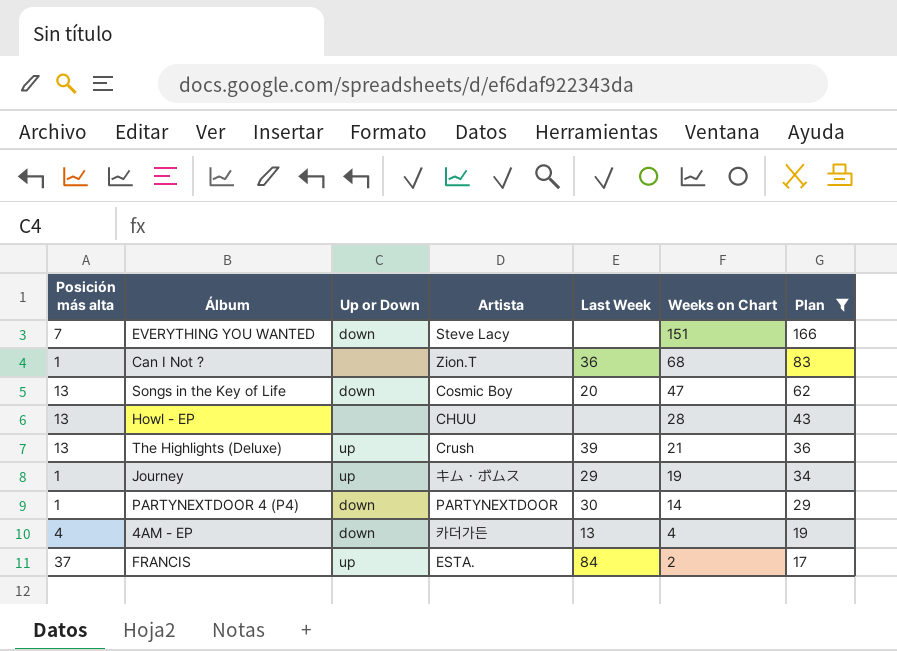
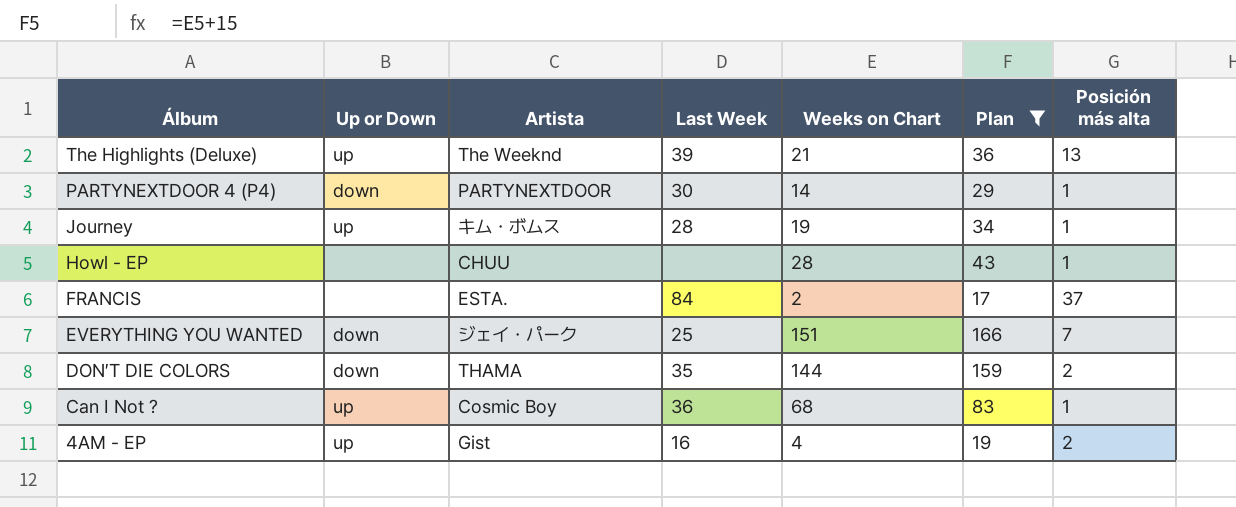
row order: Weeks on Chart descending -> Álbum descending
column Posición más alta | position: 1 -> 7
row Songs in the Key of Life: 13 | down | Cosmic Boy | 20 | 47 | 62 -> none
The Highlights (Deluxe) | Artista: Crush -> The Weeknd
Journey | Last Week: 29 -> 28
Howl - EP | Posición más alta: 13 -> 1
FRANCIS | Up or Down: up -> none
EVERYTHING YOU WANTED | Artista: Steve Lacy -> ジェイ・パーク
EVERYTHING YOU WANTED | Last Week: none -> 25
row DON′T DIE COLORS: none -> down | THAMA | 35 | 144 | 159 | 2
Can I Not ? | Up or Down: none -> up
Can I Not ? | Artista: Zion.T -> Cosmic Boy
4AM - EP | Up or Down: down -> up
4AM - EP | Artista: 카더가든 -> Gist
4AM - EP | Last Week: 13 -> 16
4AM - EP | Posición más alta: 4 -> 2

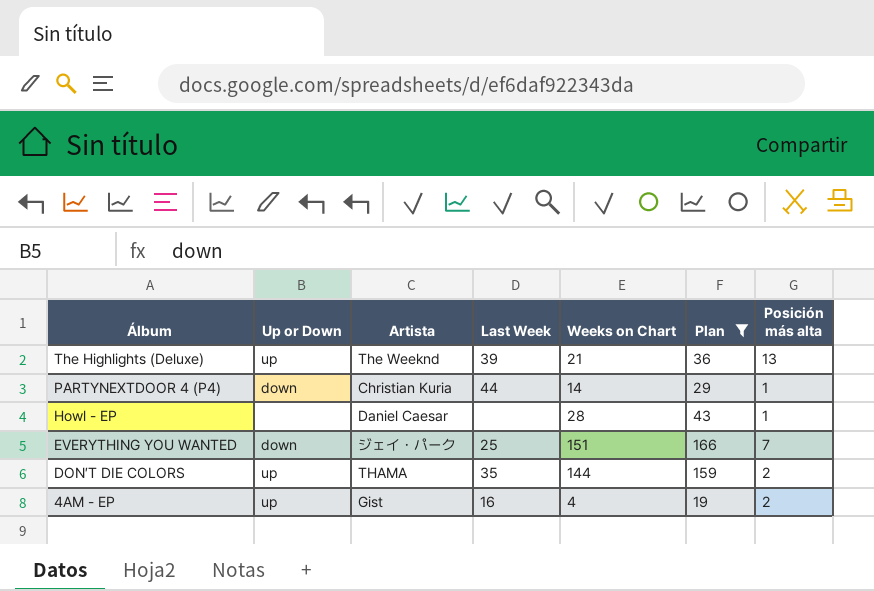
row Journey: up | キム・ボムス | 28 | 19 | 34 | 1 -> none
row FRANCIS: none | ESTA. | 84 | 2 | 17 | 37 -> none
row Can I Not ?: up | Cosmic Boy | 36 | 68 | 83 | 1 -> none
PARTYNEXTDOOR 4 (P4) | Artista: PARTYNEXTDOOR -> Christian Kuria
PARTYNEXTDOOR 4 (P4) | Last Week: 30 -> 44
Howl - EP | Artista: CHUU -> Daniel Caesar
DON′T DIE COLORS | Up or Down: down -> up

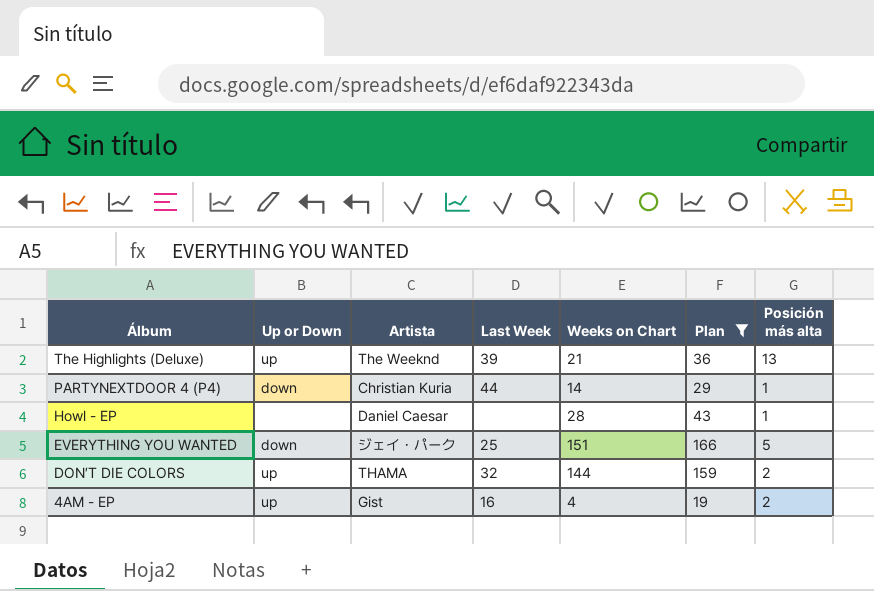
EVERYTHING YOU WANTED | Posición más alta: 7 -> 5
DON′T DIE COLORS | Last Week: 35 -> 32

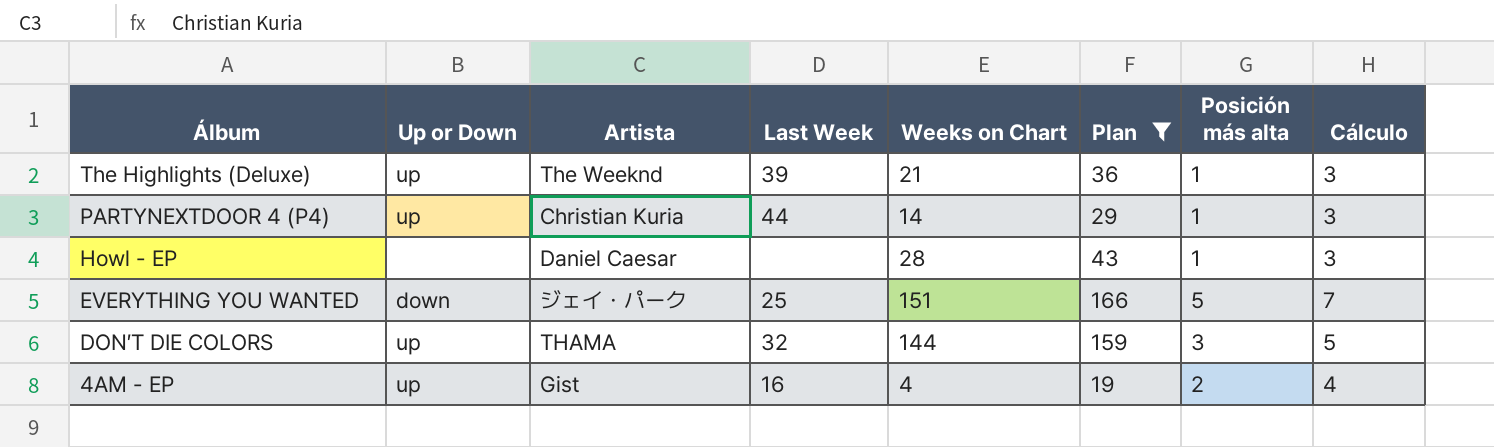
column Cálculo | formula: none -> [Posición más alta] + 2
The Highlights (Deluxe) | Posición más alta: 13 -> 1
PARTYNEXTDOOR 4 (P4) | Up or Down: down -> up
DON′T DIE COLORS | Posición más alta: 2 -> 3

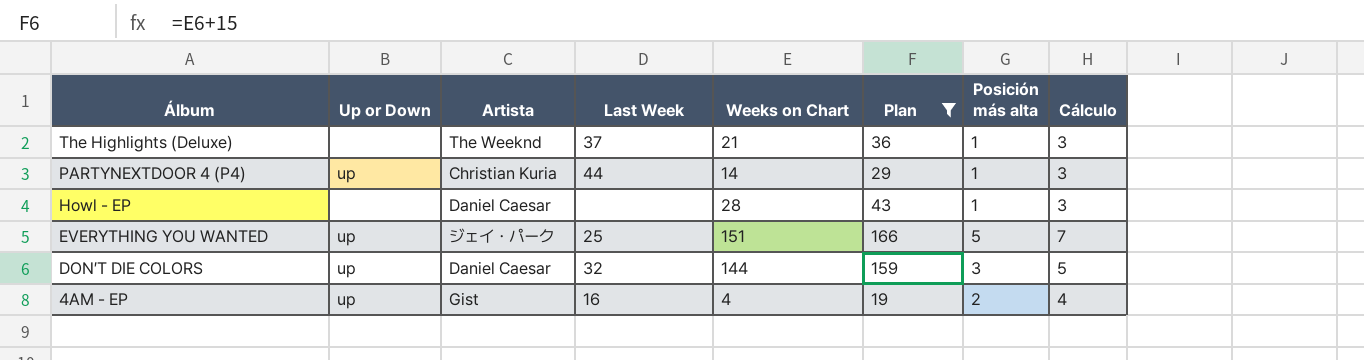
The Highlights (Deluxe) | Up or Down: up -> none
The Highlights (Deluxe) | Last Week: 39 -> 37
EVERYTHING YOU WANTED | Up or Down: down -> up
DON′T DIE COLORS | Artista: THAMA -> Daniel Caesar

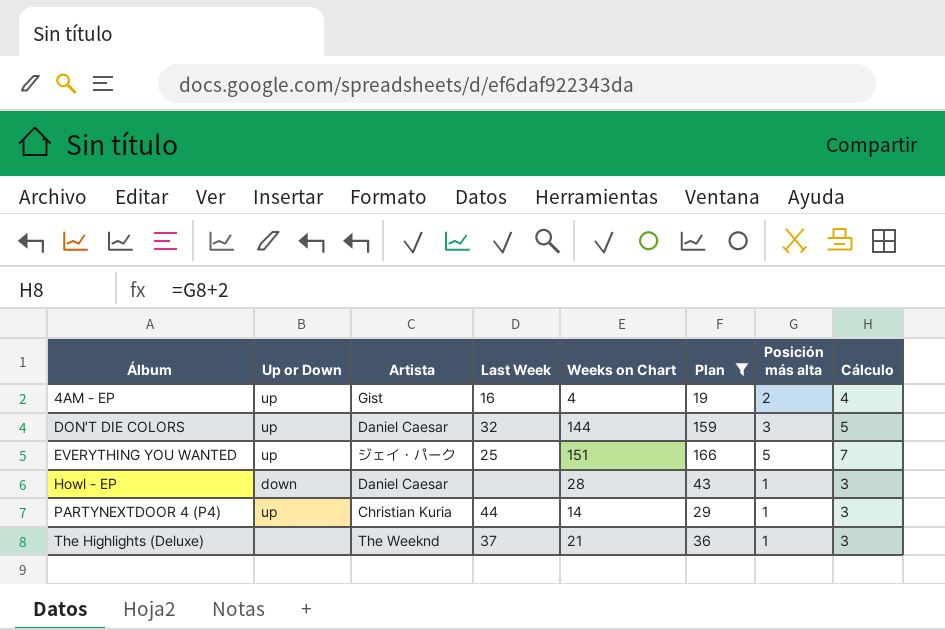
row order: Álbum descending -> Álbum ascending
Howl - EP | Up or Down: none -> down

